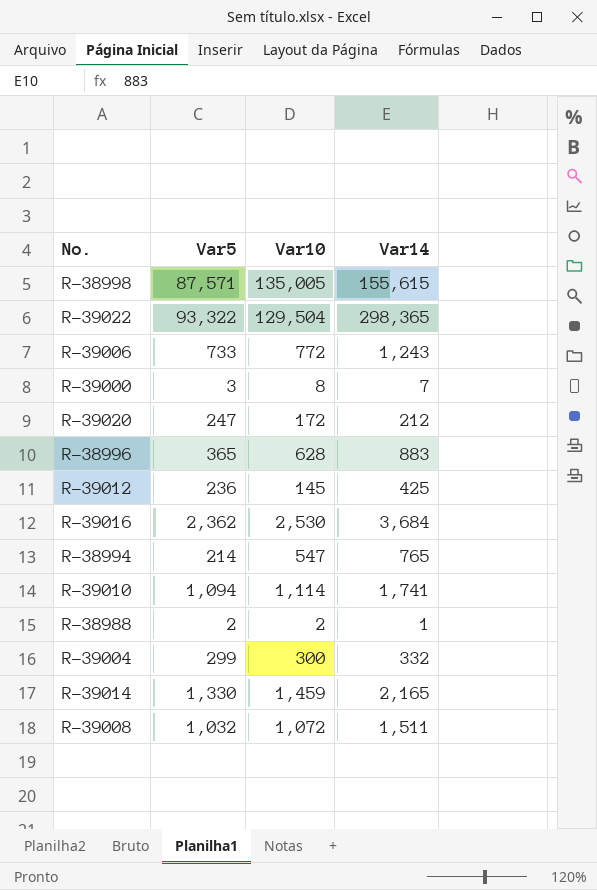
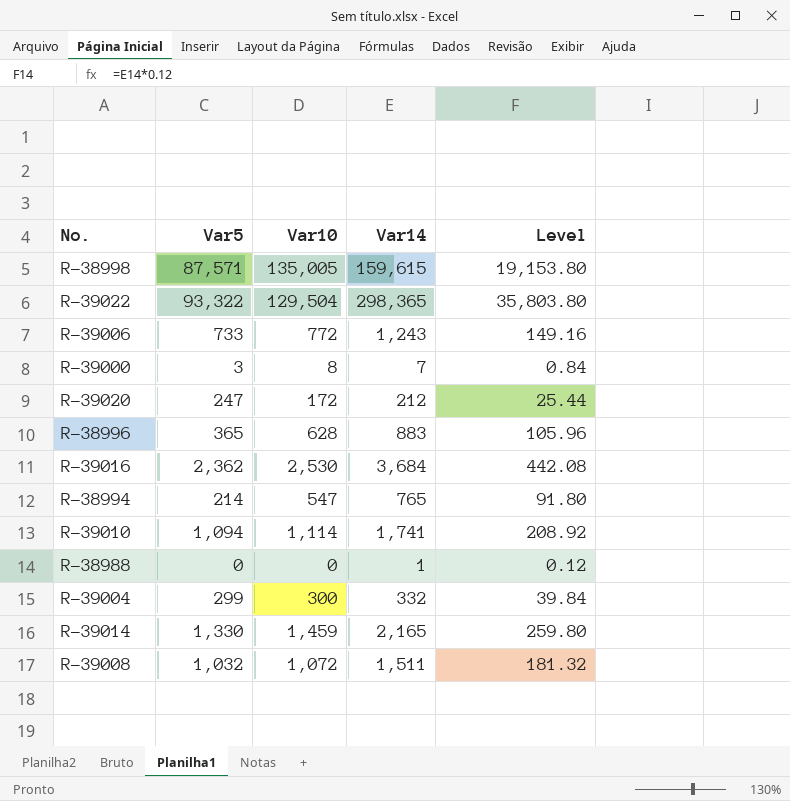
column Level | formula: none -> [Var14] * 0.12
row R-39012: 236 | 145 | 425 -> none
R-38998 | Var14: 155,615 -> 159,615
R-38988 | Var5: 2 -> 0
R-38988 | Var10: 2 -> 0

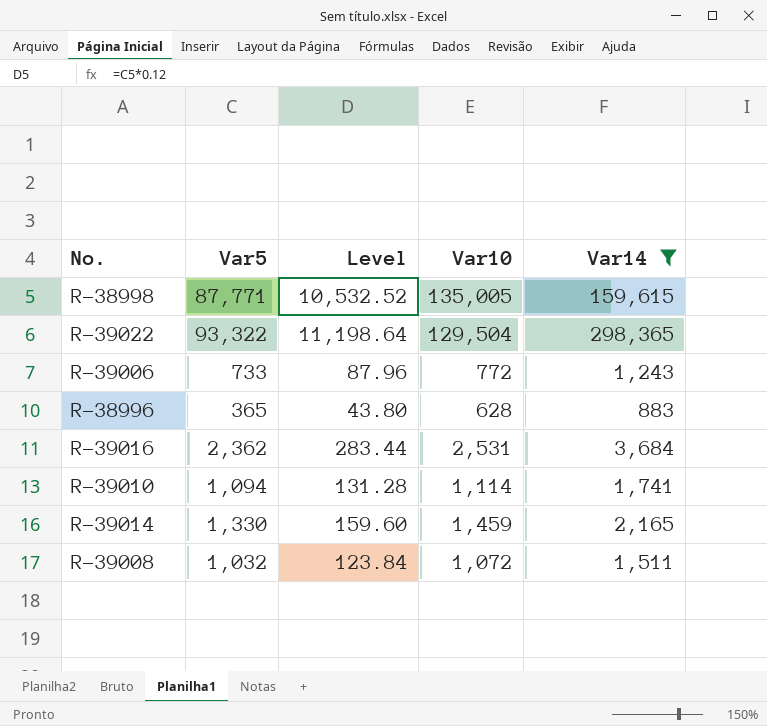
filter: none -> Var14 >= 883
column Level | formula: [Var14] * 0.12 -> [Var5] * 0.12
column Level | position: 5 -> 3
R-38998 | Var5: 87,571 -> 87,771
R-39016 | Var10: 2,530 -> 2,531

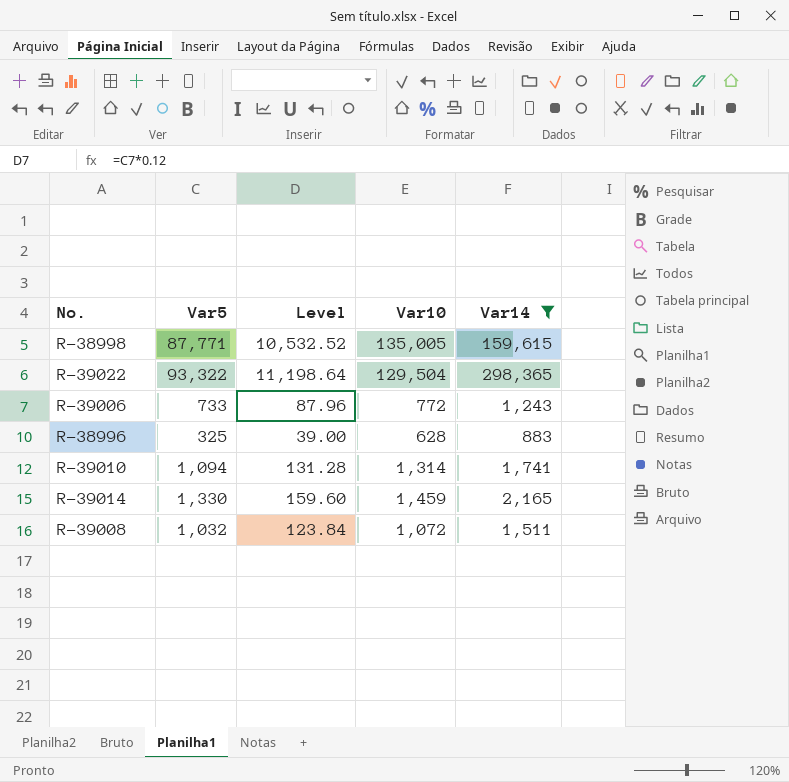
row R-39016: 2,362 | 283.44 | 2,531 | 3,684 -> none
R-38996 | Var5: 365 -> 325
R-38996 | Level: 43.80 -> 39.00
R-39010 | Var10: 1,114 -> 1,314

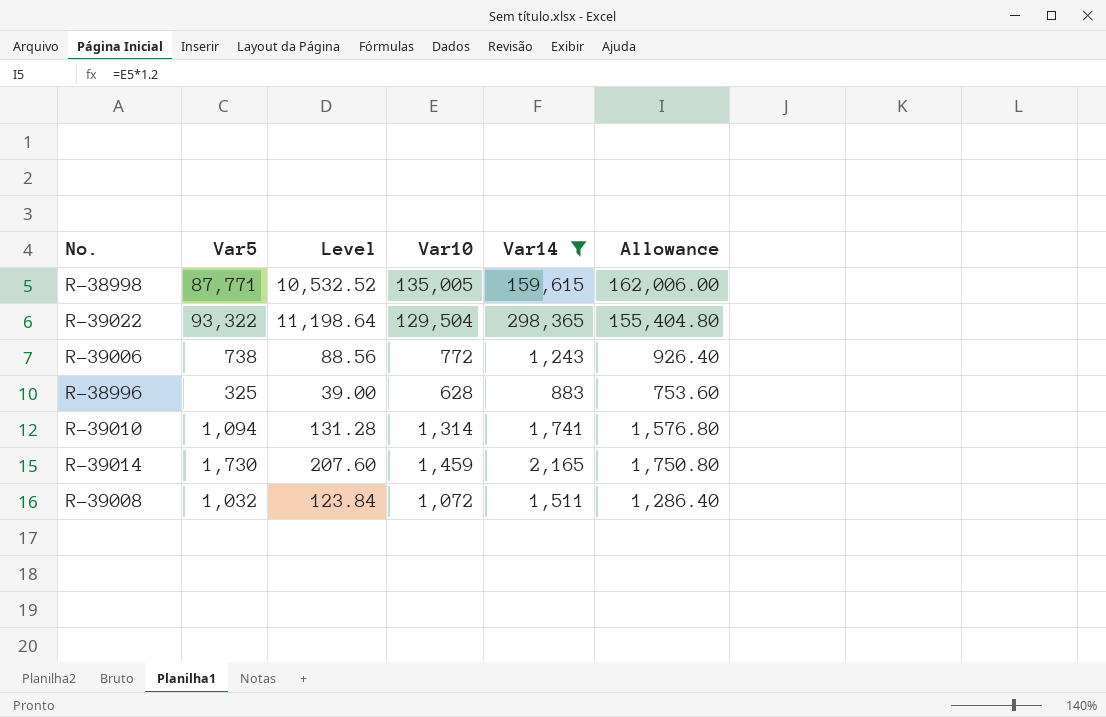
column Allowance | formula: none -> [Var10] * 1.2
R-39006 | Var5: 733 -> 738
R-39006 | Level: 87.96 -> 88.56
R-39014 | Var5: 1,330 -> 1,730
R-39014 | Level: 159.60 -> 207.60

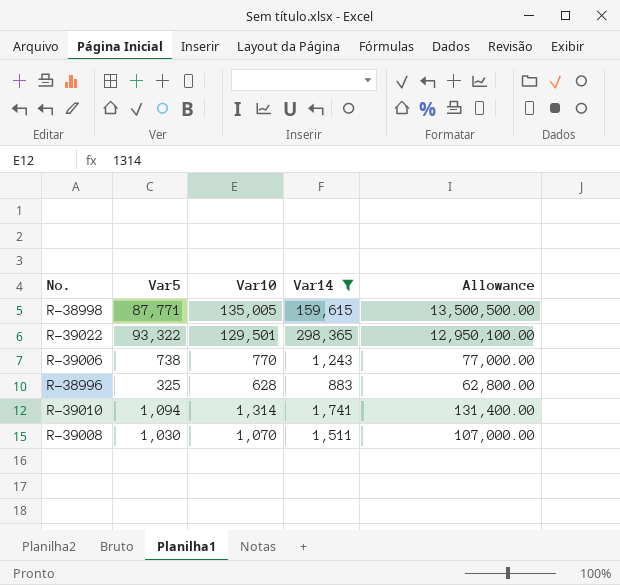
column Level | formula: [Var5] * 0.12 -> none
column Allowance | formula: [Var10] * 1.2 -> [Var10] * 100
row R-39014: 1,730 | 207.60 | 1,459 | 2,165 | 1,750.80 -> none
R-39022 | Var10: 129,504 -> 129,501
R-39006 | Var10: 772 -> 770
R-39008 | Var5: 1,032 -> 1,030
R-39008 | Var10: 1,072 -> 1,070

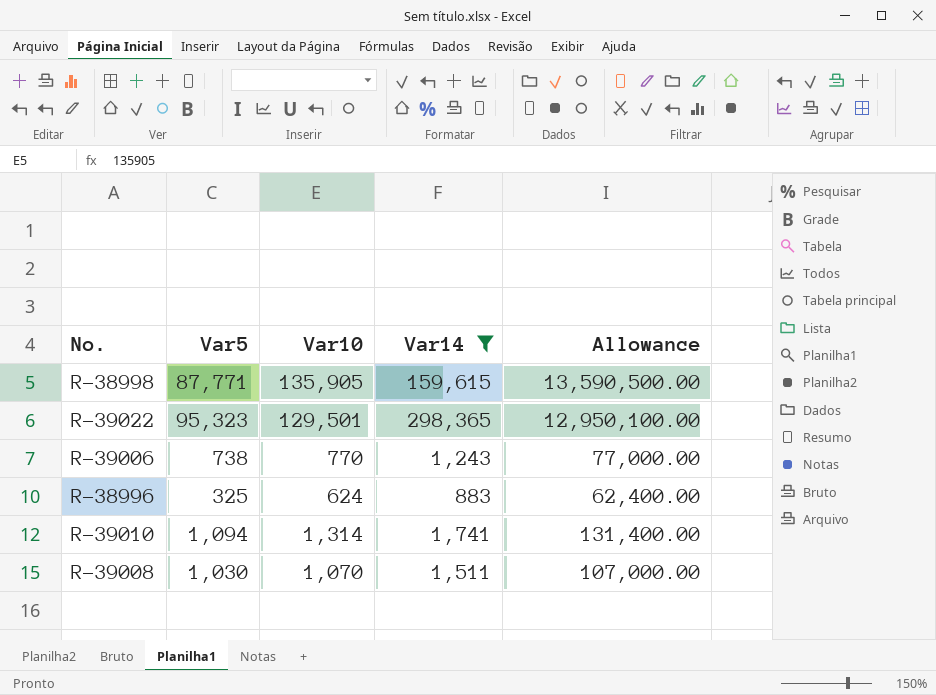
R-38998 | Var10: 135,005 -> 135,905
R-38998 | Allowance: 13,500,500.00 -> 13,590,500.00
R-39022 | Var5: 93,322 -> 95,323
R-38996 | Var10: 628 -> 624
R-38996 | Allowance: 62,800.00 -> 62,400.00

